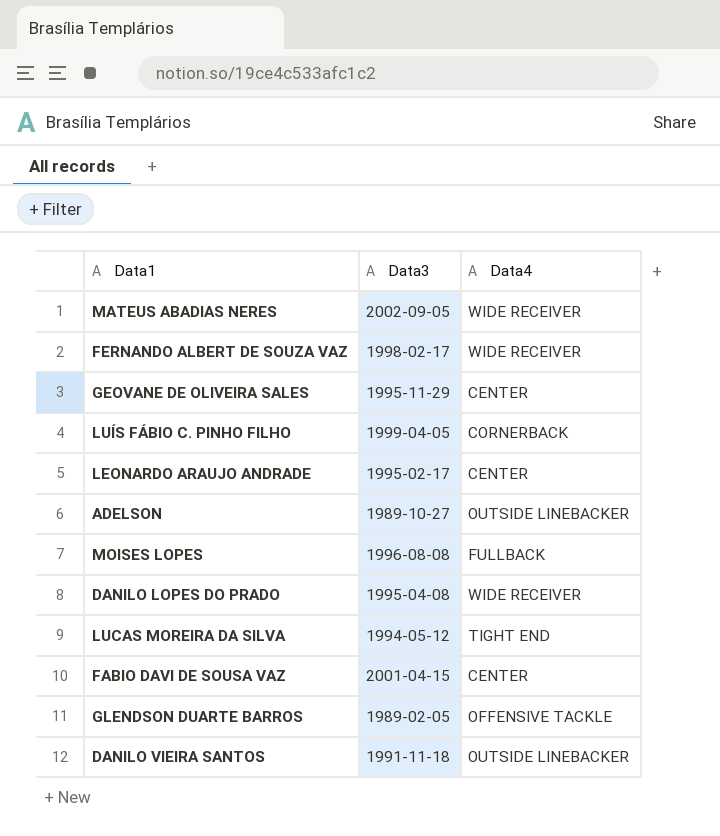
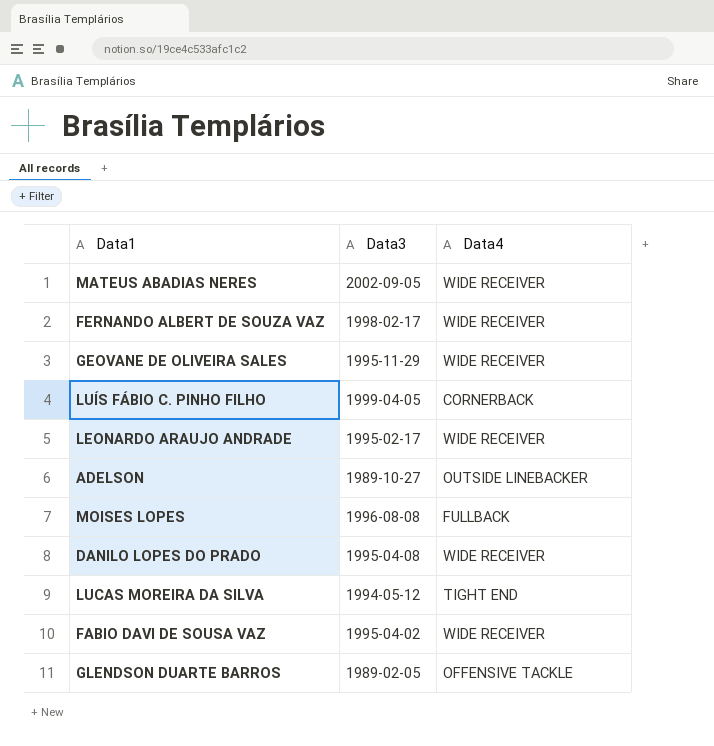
row DANILO VIEIRA SANTOS: 1991-11-18 | OUTSIDE LINEBACKER -> none
GEOVANE DE OLIVEIRA SALES | Data4: CENTER -> WIDE RECEIVER
LEONARDO ARAUJO ANDRADE | Data4: CENTER -> WIDE RECEIVER
FABIO DAVI DE SOUSA VAZ | Data3: 2001-04-15 -> 1995-04-02
FABIO DAVI DE SOUSA VAZ | Data4: CENTER -> WIDE RECEIVER

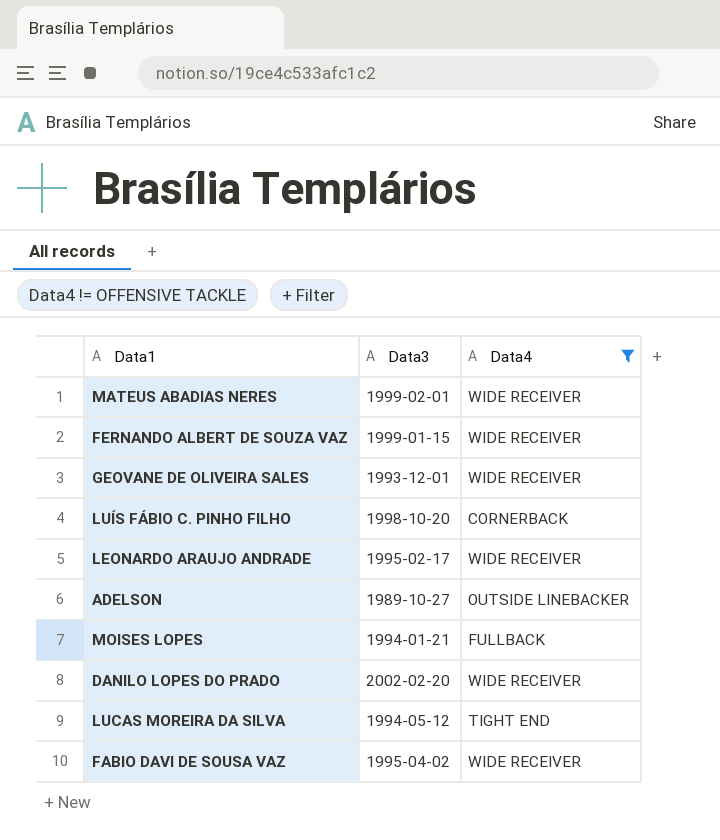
filter: none -> Data4 != OFFENSIVE TACKLE
MATEUS ABADIAS NERES | Data3: 2002-09-05 -> 1999-02-01
FERNANDO ALBERT DE SOUZA VAZ | Data3: 1998-02-17 -> 1999-01-15
GEOVANE DE OLIVEIRA SALES | Data3: 1995-11-29 -> 1993-12-01
LUÍS FÁBIO C. PINHO FILHO | Data3: 1999-04-05 -> 1998-10-20
MOISES LOPES | Data3: 1996-08-08 -> 1994-01-21
DANILO LOPES DO PRADO | Data3: 1995-04-08 -> 2002-02-20

